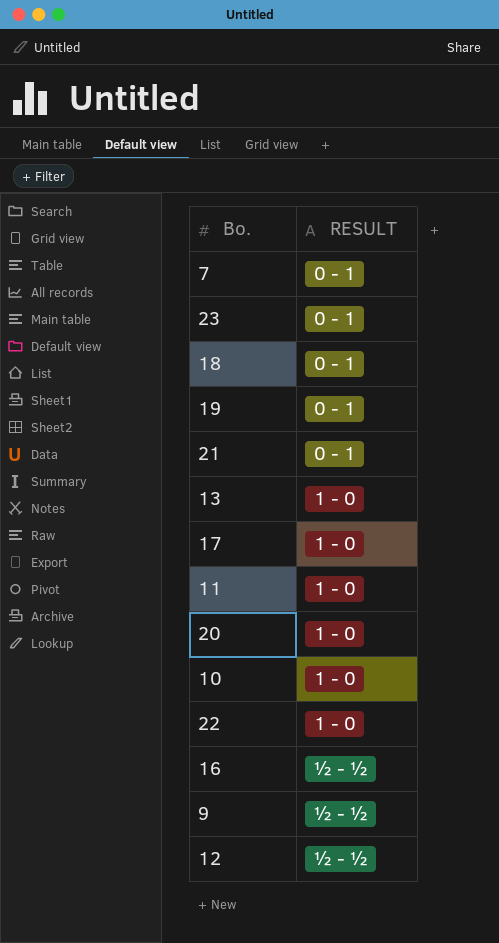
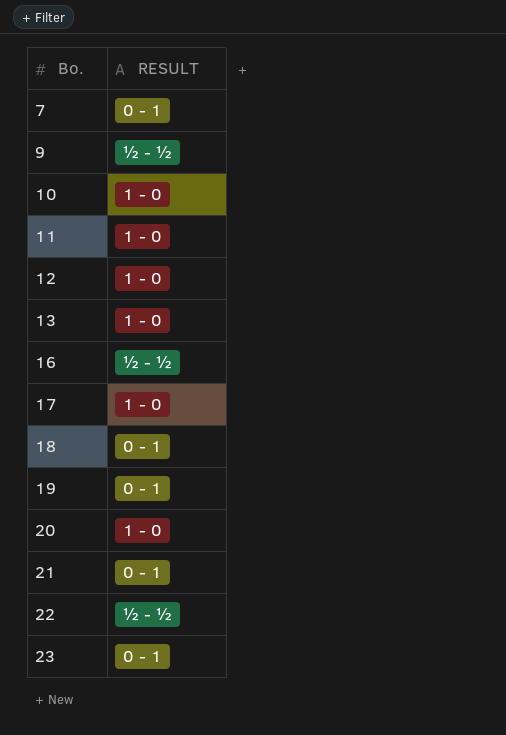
row order: RESULT ascending -> Bo. ascending
12 | RESULT: ½ - ½ -> 1 - 0
22 | RESULT: 1 - 0 -> ½ - ½

